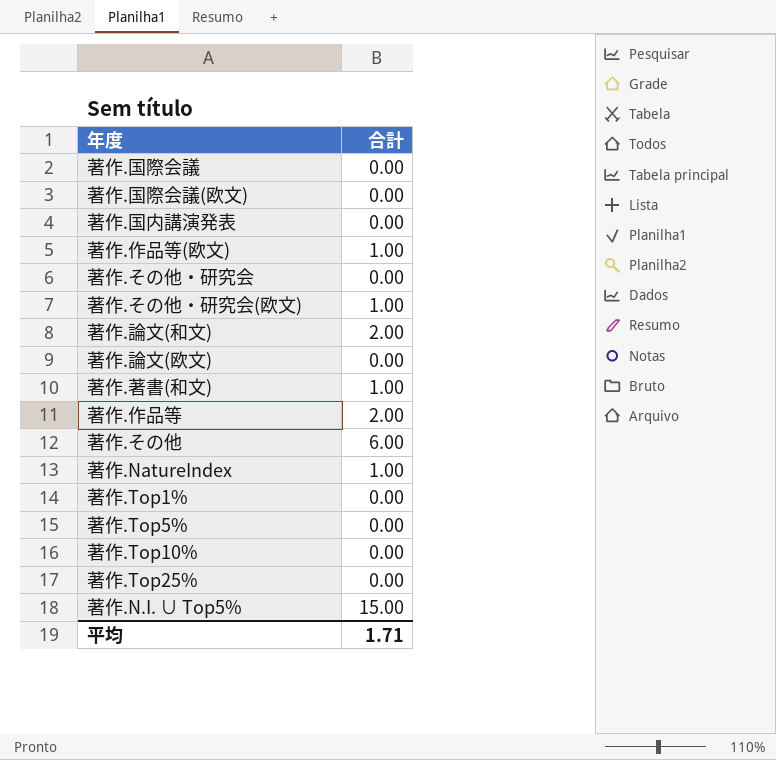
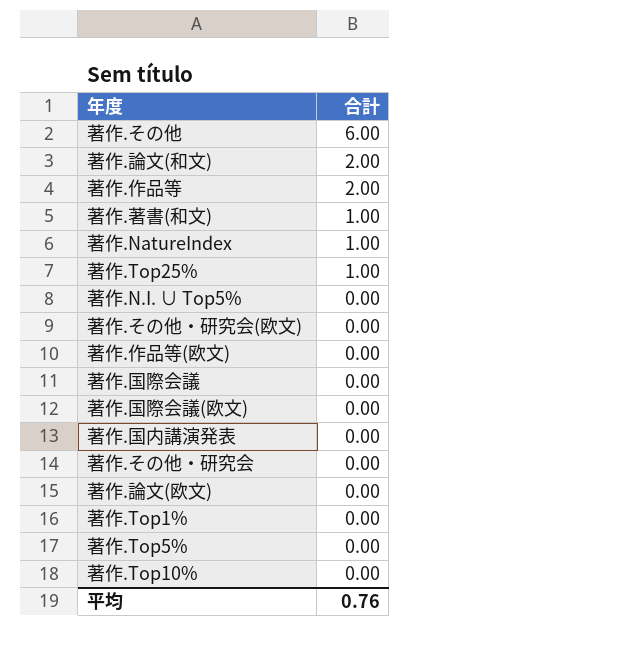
row order: none -> 合計 descending
著作.Top25% | 合計: 0.00 -> 1.00
著作.N.I. ∪ Top5% | 合計: 15.00 -> 0.00
著作.その他・研究会(欧文) | 合計: 1.00 -> 0.00
著作.作品等(欧文) | 合計: 1.00 -> 0.00
平均 | 合計: 1.71 -> 0.76

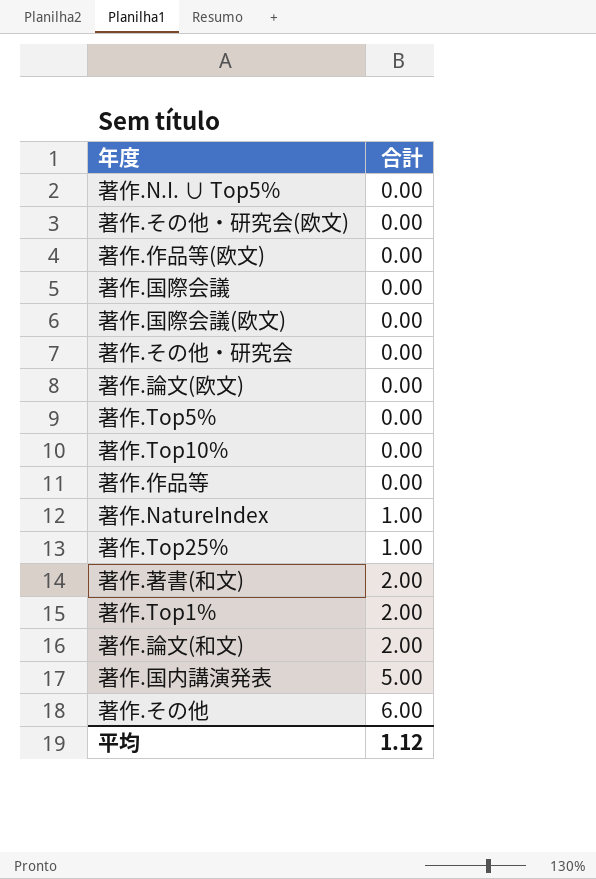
row order: 合計 descending -> 合計 ascending
著作.作品等 | 合計: 2.00 -> 0.00
著作.著書(和文) | 合計: 1.00 -> 2.00
著作.Top1% | 合計: 0.00 -> 2.00
著作.国内講演発表 | 合計: 0.00 -> 5.00
平均 | 合計: 0.76 -> 1.12

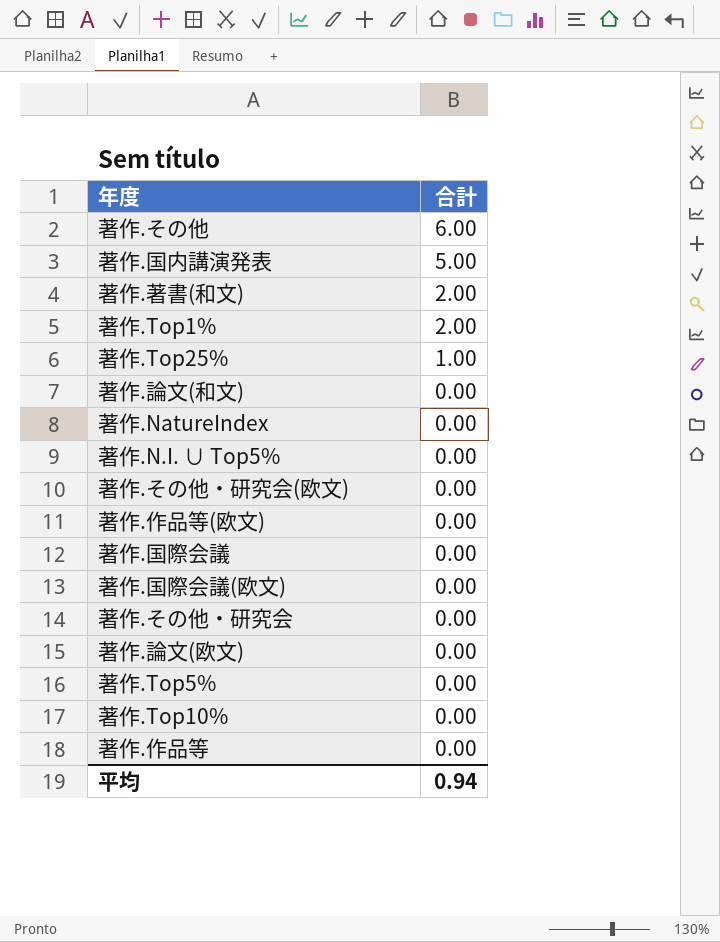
row order: 合計 ascending -> 合計 descending
著作.論文(和文) | 合計: 2.00 -> 0.00
著作.NatureIndex | 合計: 1.00 -> 0.00
平均 | 合計: 1.12 -> 0.94

